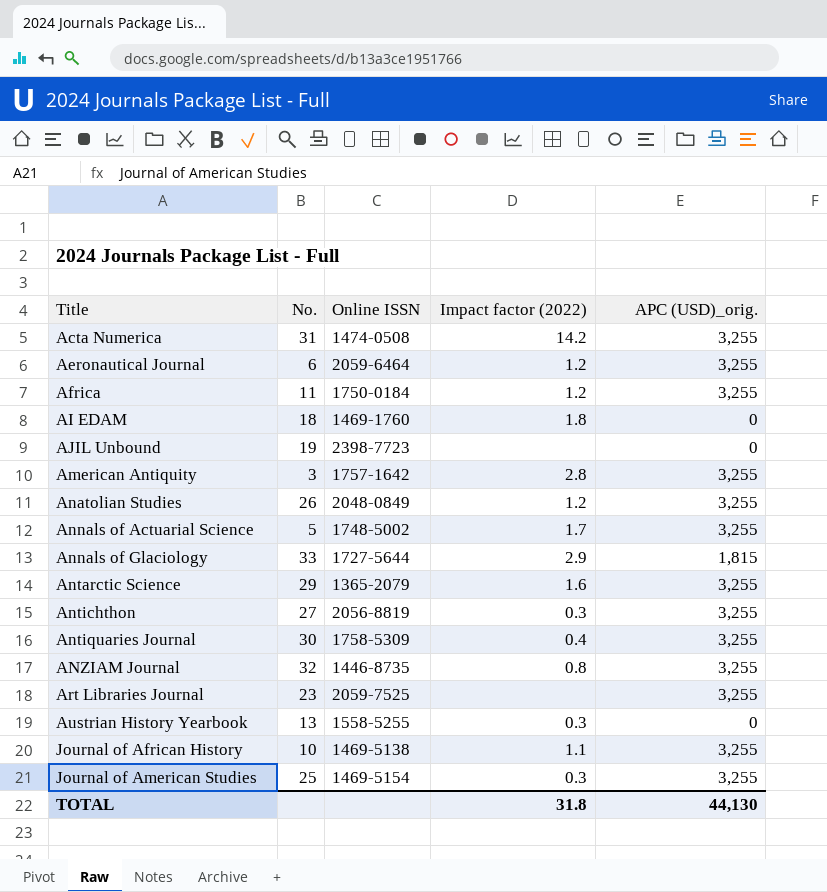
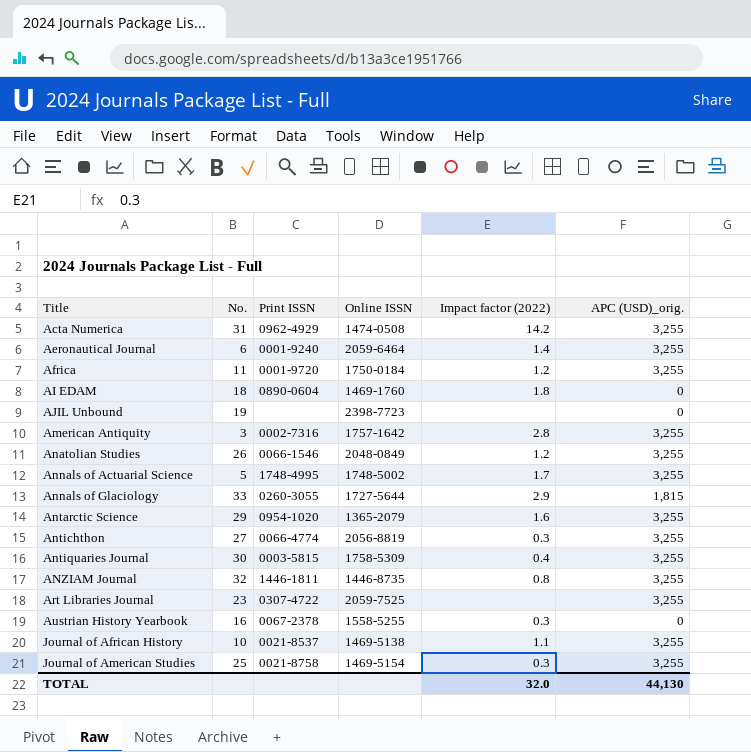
column Print ISSN | position: none -> 3
Aeronautical Journal | Impact factor (2022): 1.2 -> 1.4
Austrian History Yearbook | No.: 13 -> 16
TOTAL | Impact factor (2022): 31.8 -> 32.0

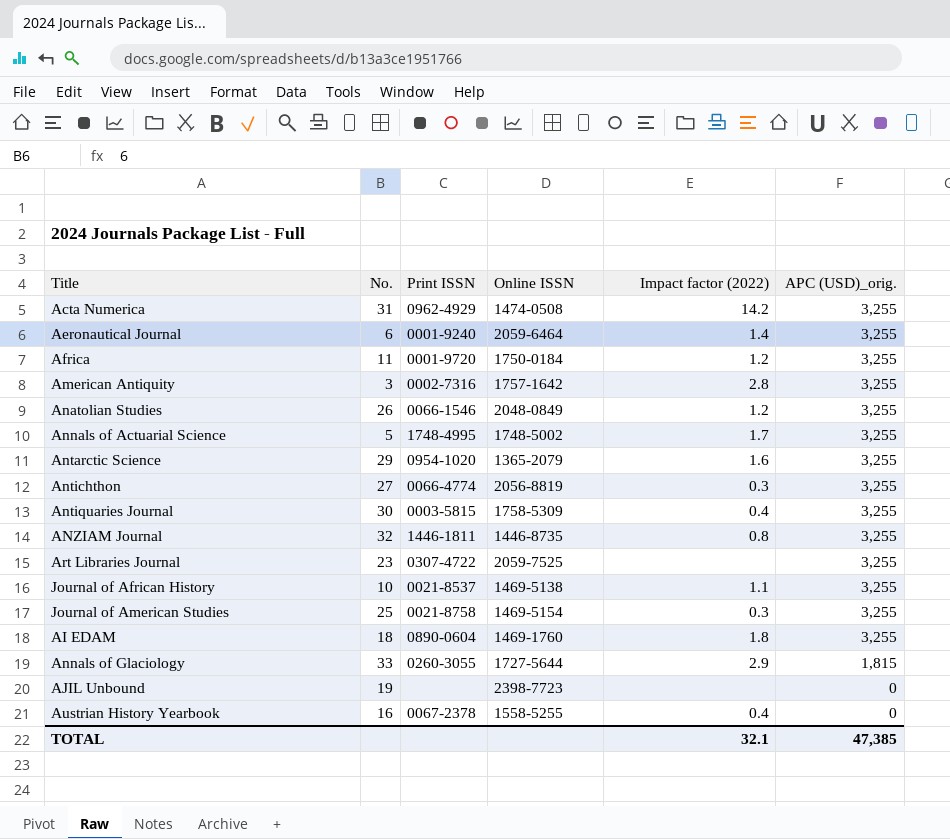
row order: Title ascending -> APC (USD)_orig. descending
AI EDAM | APC (USD)_orig.: 0 -> 3,255
Austrian History Yearbook | Impact factor (2022): 0.3 -> 0.4
TOTAL | Impact factor (2022): 32.0 -> 32.1
TOTAL | APC (USD)_orig.: 44,130 -> 47,385

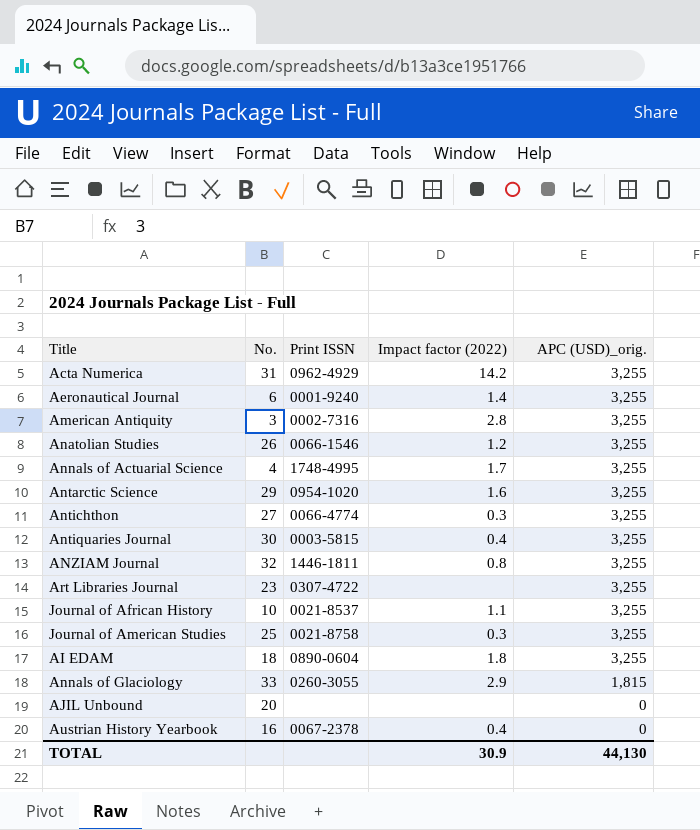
column Online ISSN | position: 4 -> none
row Africa: 11 | 0001-9720 | 1750-0184 | 1.2 | 3,255 -> none
Annals of Actuarial Science | No.: 5 -> 4
AJIL Unbound | No.: 19 -> 20
TOTAL | Impact factor (2022): 32.1 -> 30.9
TOTAL | APC (USD)_orig.: 47,385 -> 44,130

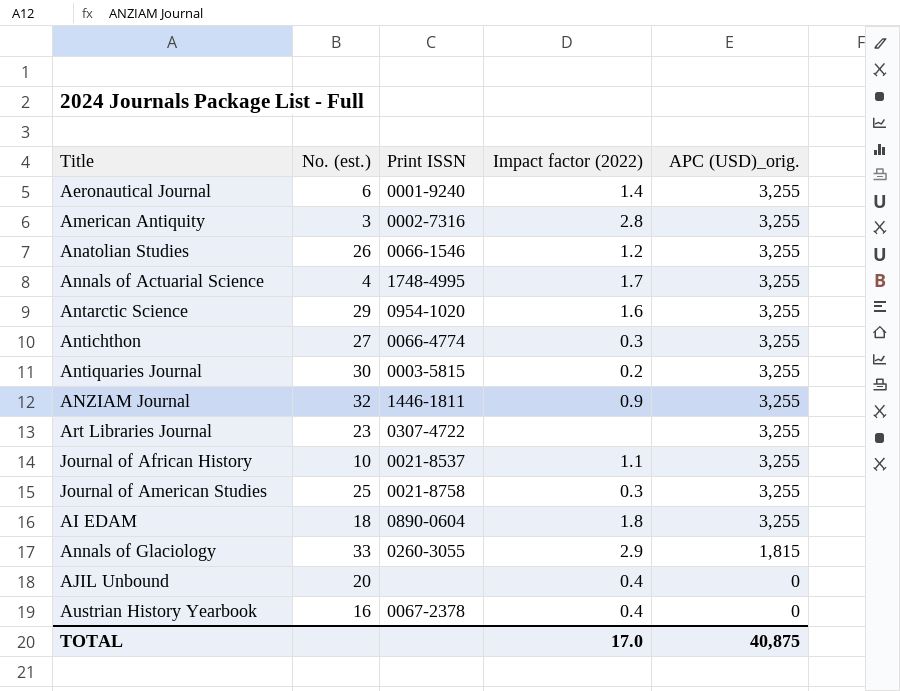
column name: No. -> No. (est.)
row Acta Numerica: 31 | 0962-4929 | 14.2 | 3,255 -> none
Antiquaries Journal | Impact factor (2022): 0.4 -> 0.2
ANZIAM Journal | Impact factor (2022): 0.8 -> 0.9
AJIL Unbound | Impact factor (2022): none -> 0.4
TOTAL | Impact factor (2022): 30.9 -> 17.0
TOTAL | APC (USD)_orig.: 44,130 -> 40,875

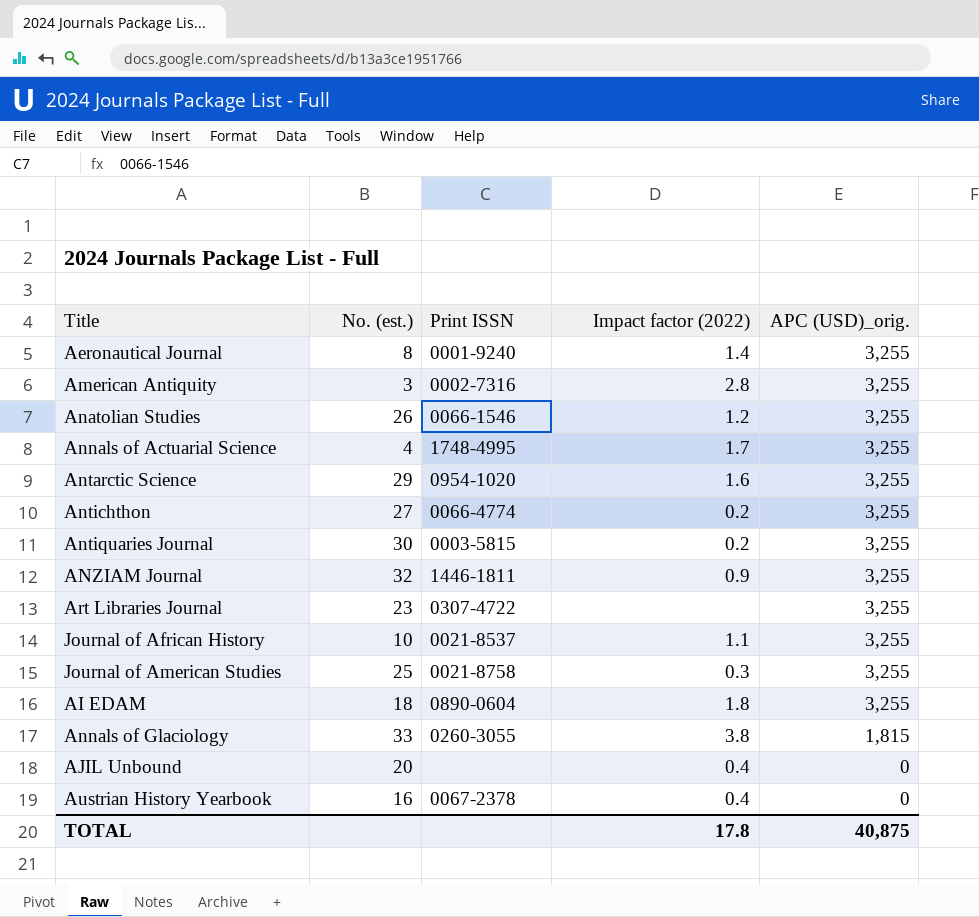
Aeronautical Journal | No. (est.): 6 -> 8
Antichthon | Impact factor (2022): 0.3 -> 0.2
Annals of Glaciology | Impact factor (2022): 2.9 -> 3.8
TOTAL | Impact factor (2022): 17.0 -> 17.8

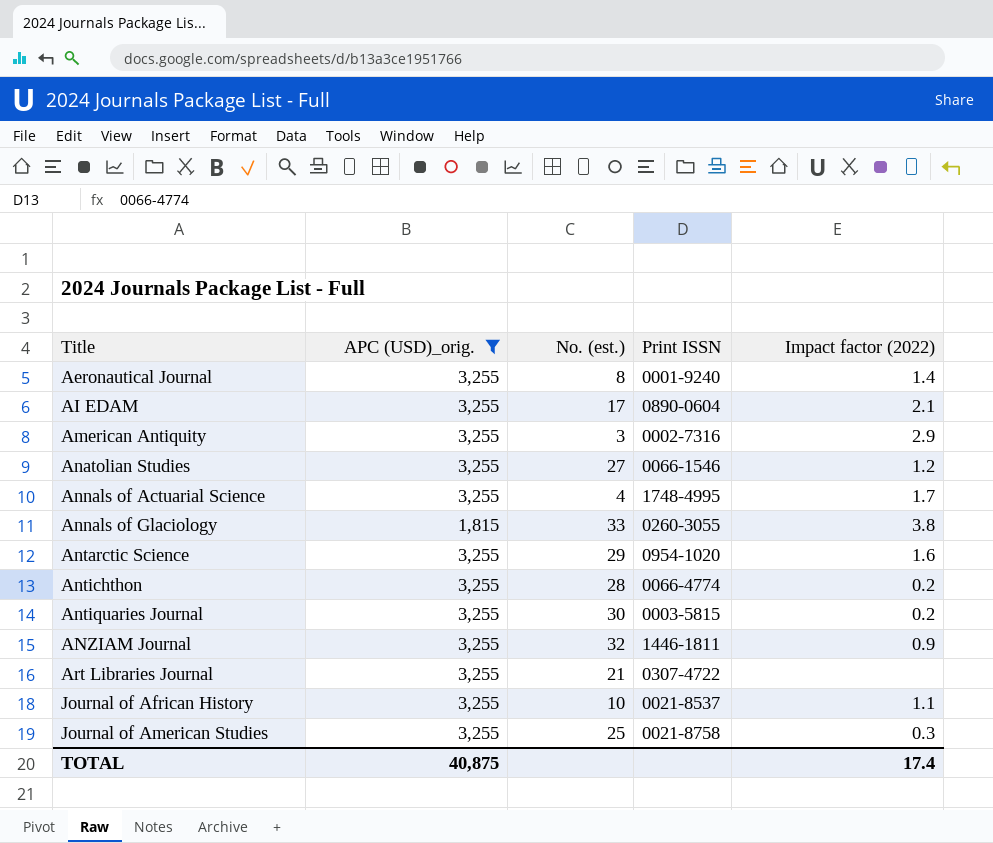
filter: none -> APC (USD)_orig. != 0
row order: APC (USD)_orig. descending -> Title ascending
column APC (USD)_orig. | position: 5 -> 2
AI EDAM | No. (est.): 18 -> 17
AI EDAM | Impact factor (2022): 1.8 -> 2.1
American Antiquity | Impact factor (2022): 2.8 -> 2.9
Anatolian Studies | No. (est.): 26 -> 27
Antichthon | No. (est.): 27 -> 28
Art Libraries Journal | No. (est.): 23 -> 21
TOTAL | Impact factor (2022): 17.8 -> 17.4

